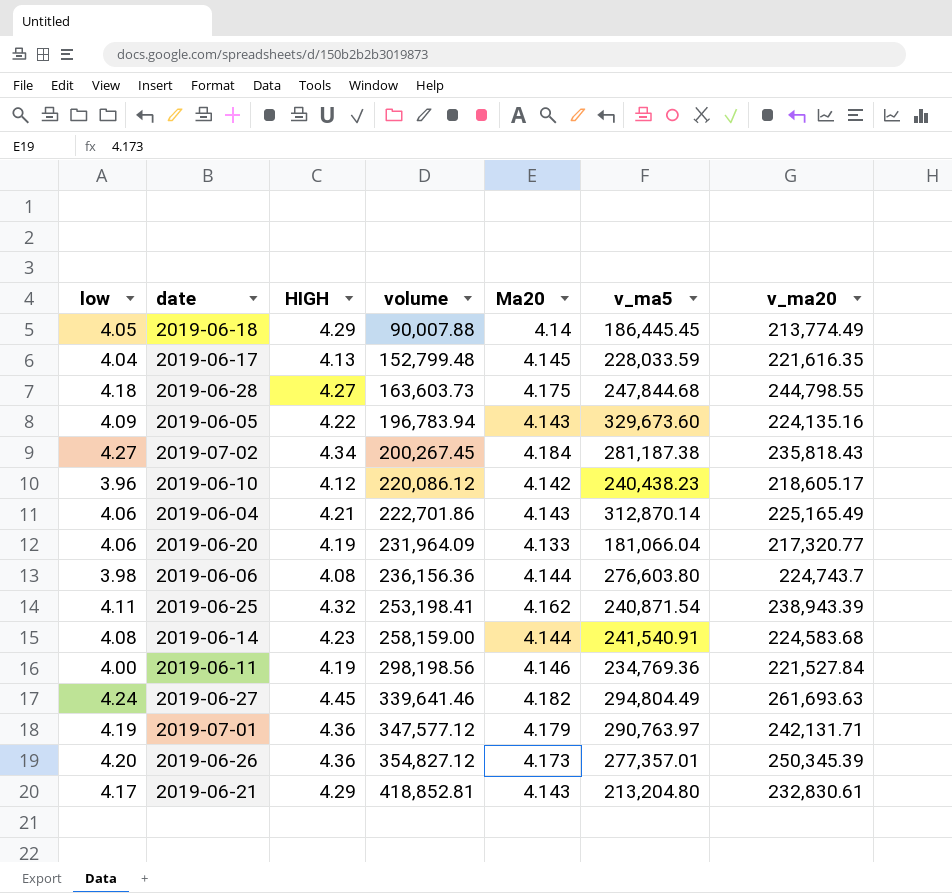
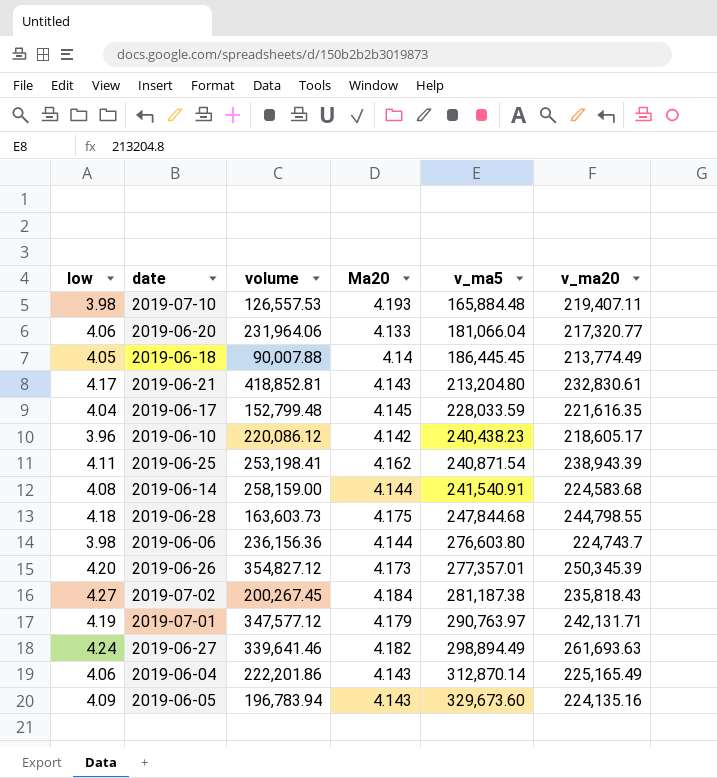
row order: volume ascending -> v_ma5 ascending
column HIGH | position: 3 -> none
row 2019-06-11: 4.00 | 4.19 | 298,198.56 | 4.146 | 234,769.36 | 221,527.84 -> none
row 2019-07-10: none -> 3.98 | 126,557.53 | 4.193 | 165,884.48 | 219,407.11
2019-06-20 | volume: 231,964.09 -> 231,964.06
2019-06-27 | v_ma5: 294,804.49 -> 298,894.49
2019-06-04 | volume: 222,701.86 -> 222,201.86

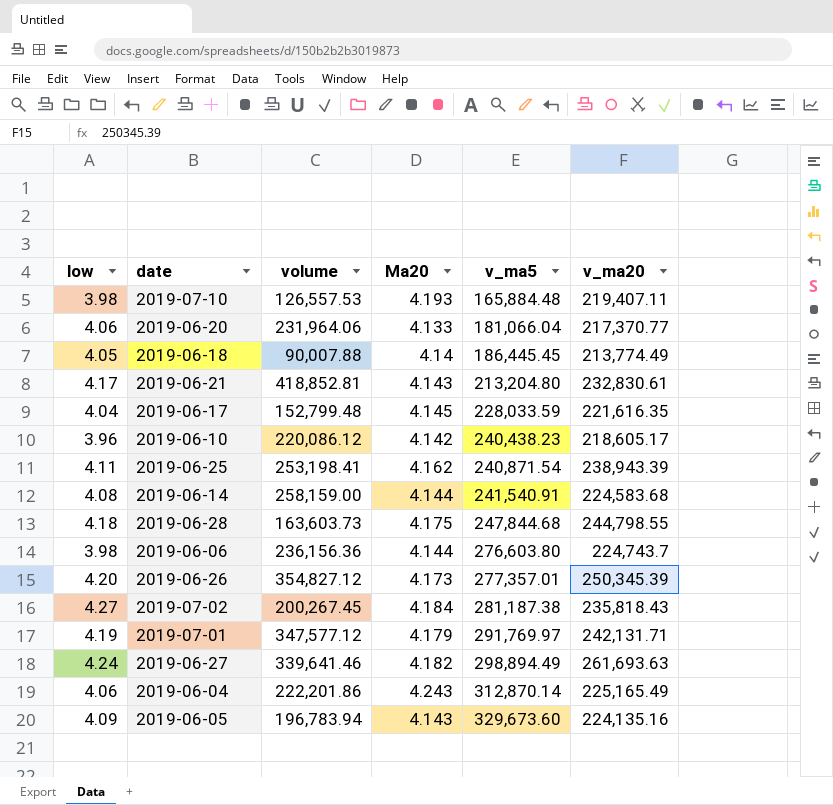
2019-06-20 | v_ma20: 217,320.77 -> 217,370.77
2019-07-01 | v_ma5: 290,763.97 -> 291,769.97
2019-06-04 | Ma20: 4.143 -> 4.243

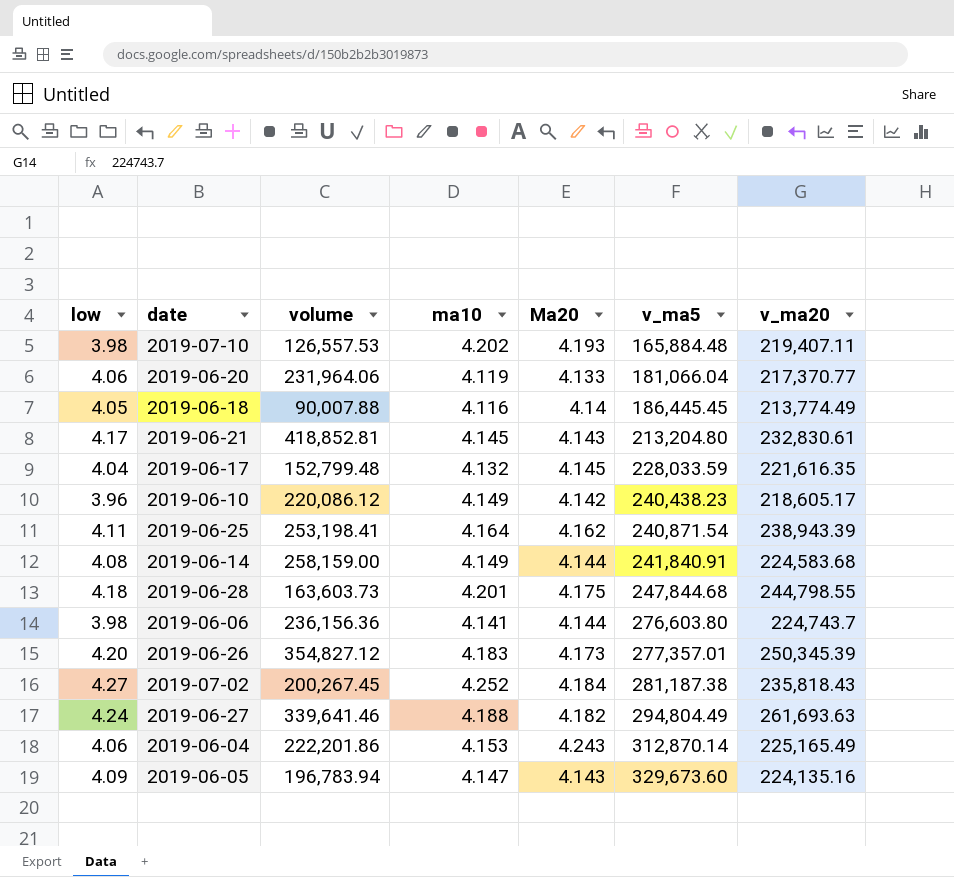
column ma10 | position: none -> 4
row 2019-07-01: 4.19 | 347,577.12 | 4.179 | 291,769.97 | 242,131.71 -> none
2019-06-14 | v_ma5: 241,540.91 -> 241,840.91
2019-06-27 | v_ma5: 298,894.49 -> 294,804.49

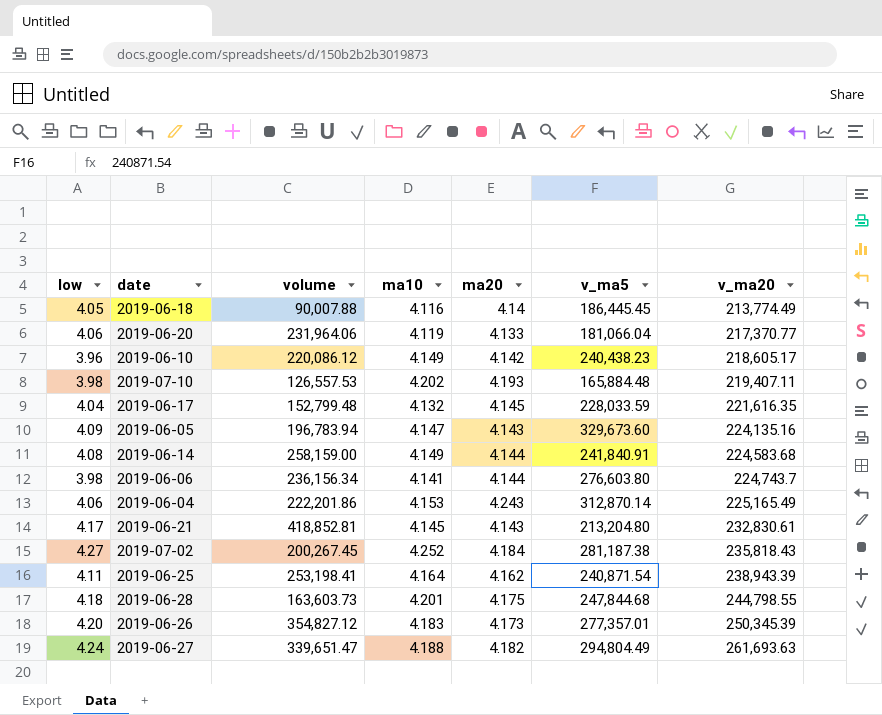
row order: v_ma5 ascending -> v_ma20 ascending
column name: Ma20 -> ma20
2019-06-06 | volume: 236,156.36 -> 236,156.34
2019-06-27 | volume: 339,641.46 -> 339,651.47

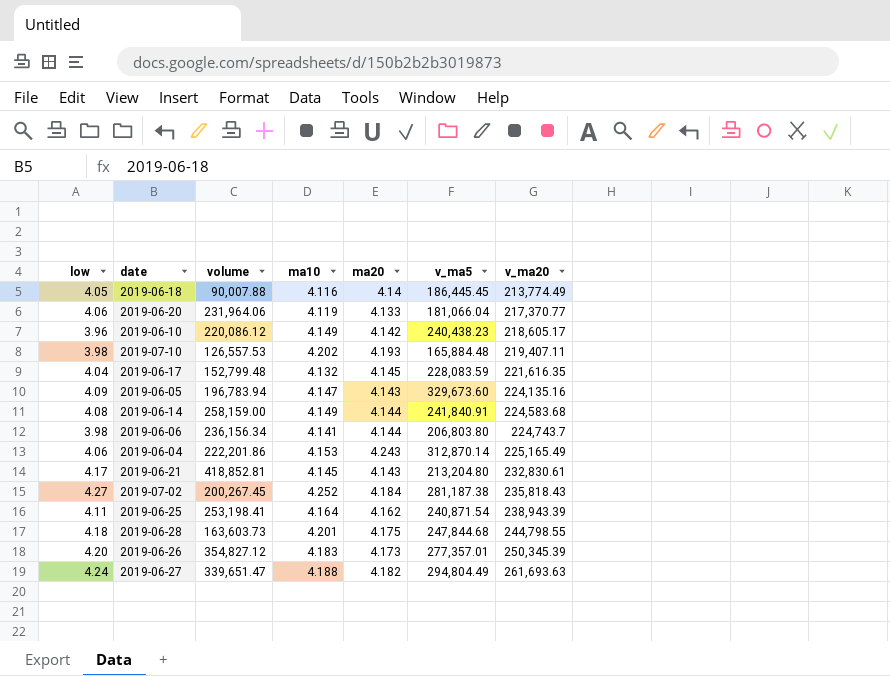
2019-06-17 | v_ma5: 228,033.59 -> 228,083.59
2019-06-06 | v_ma5: 276,603.80 -> 206,803.80

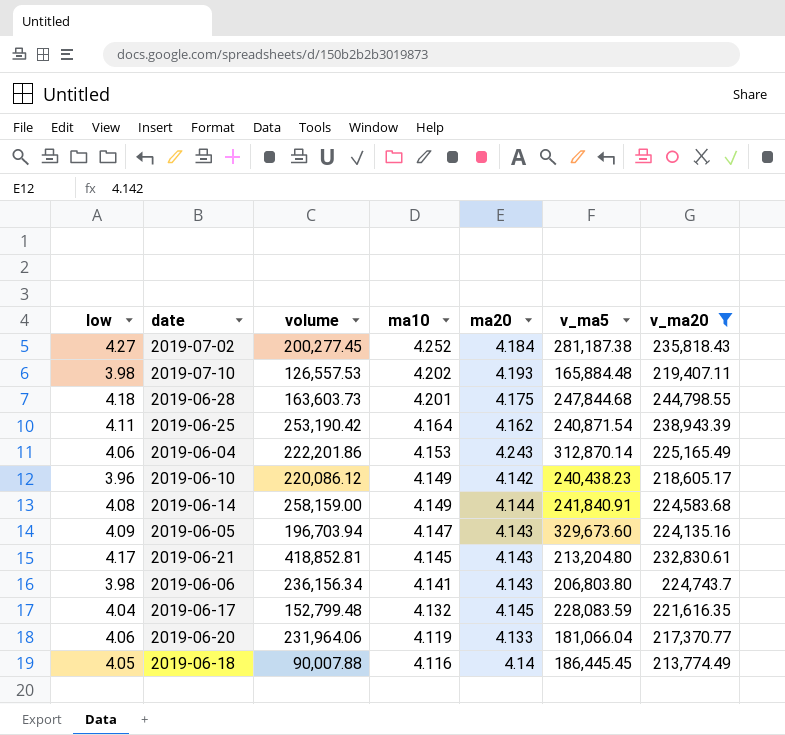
filter: none -> v_ma20 <= 244,798.55
row order: v_ma20 ascending -> ma10 descending
2019-07-02 | volume: 200,267.45 -> 200,277.45
2019-06-25 | volume: 253,198.41 -> 253,190.42
2019-06-05 | volume: 196,783.94 -> 196,703.94
2019-06-06 | ma20: 4.144 -> 4.143

